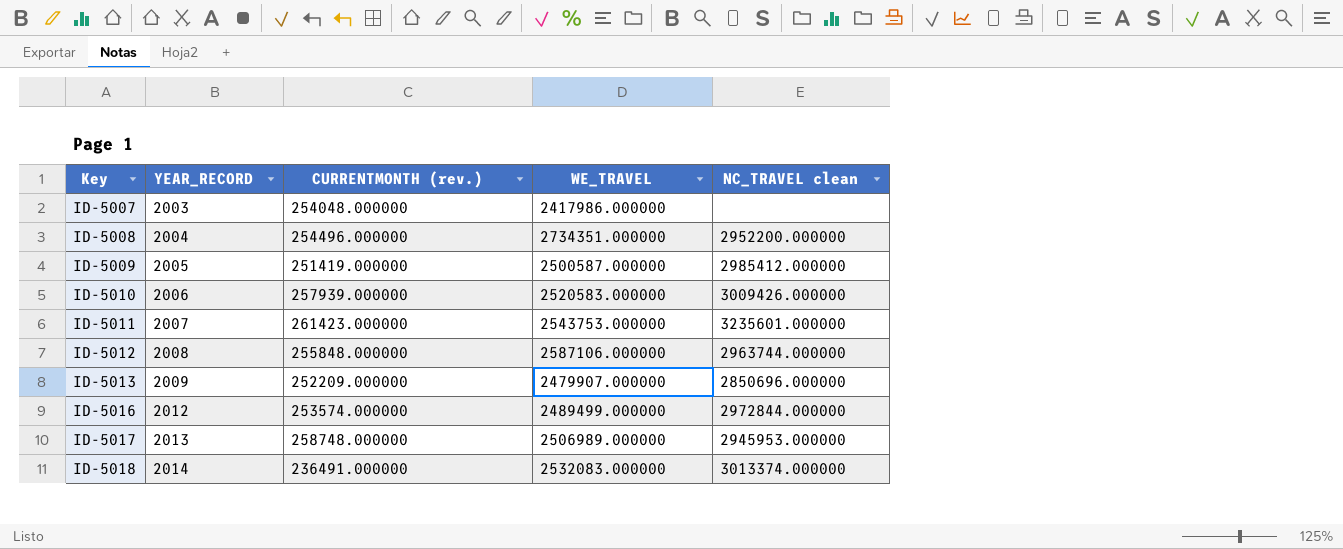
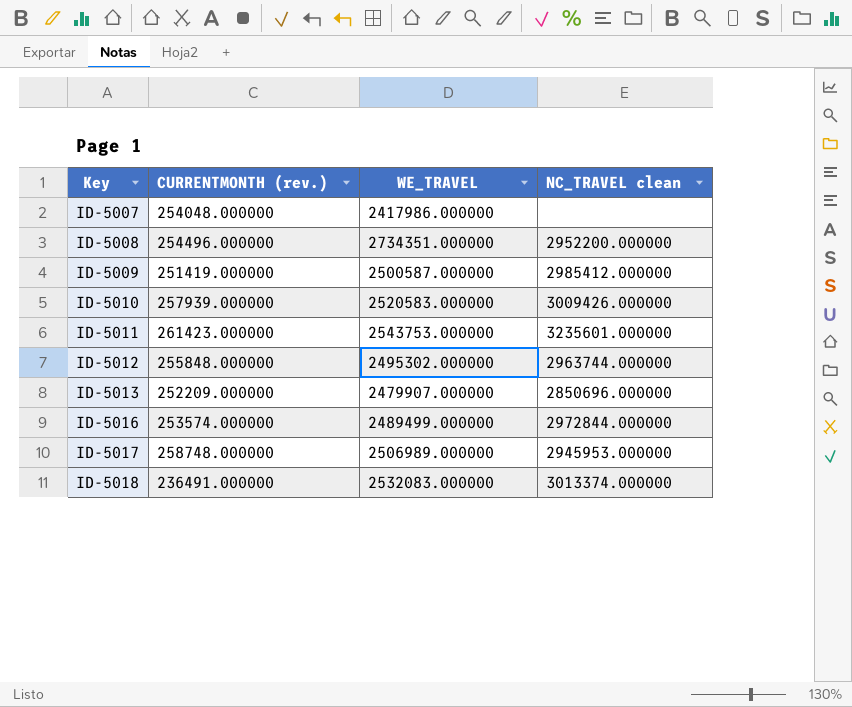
column YEAR_RECORD | position: 2 -> none
ID-5012 | WE_TRAVEL: 2587106.000000 -> 2495302.000000

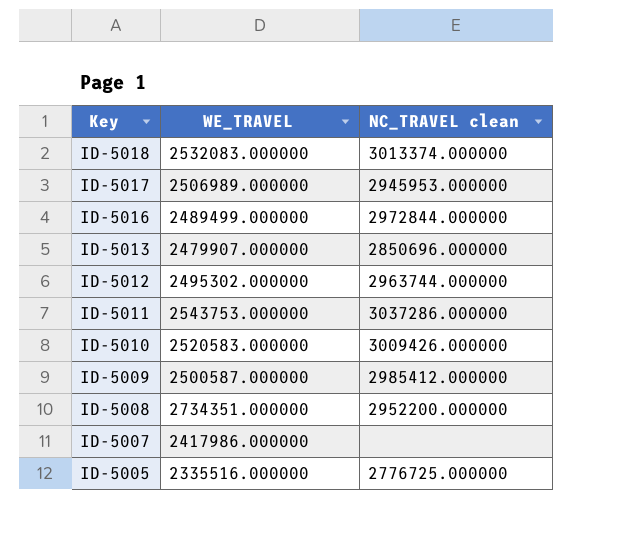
row order: Key ascending -> Key descending
column CURRENTMONTH (rev.) | position: 2 -> none
ID-5011 | NC_TRAVEL clean: 3235601.000000 -> 3037286.000000
row ID-5005: none -> 2335516.000000 | 2776725.000000

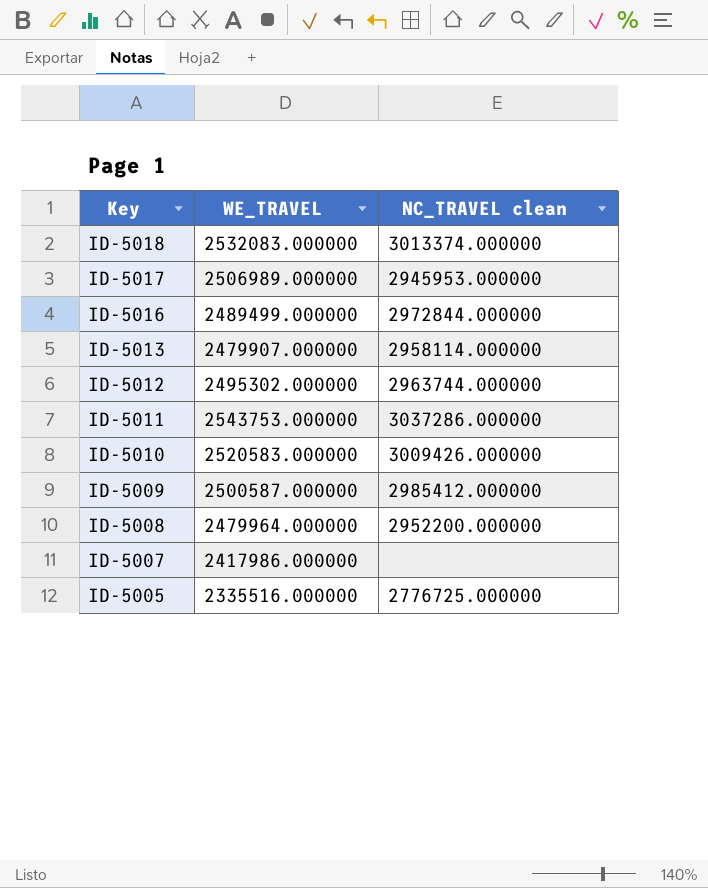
ID-5013 | NC_TRAVEL clean: 2850696.000000 -> 2958114.000000
ID-5008 | WE_TRAVEL: 2734351.000000 -> 2479964.000000

